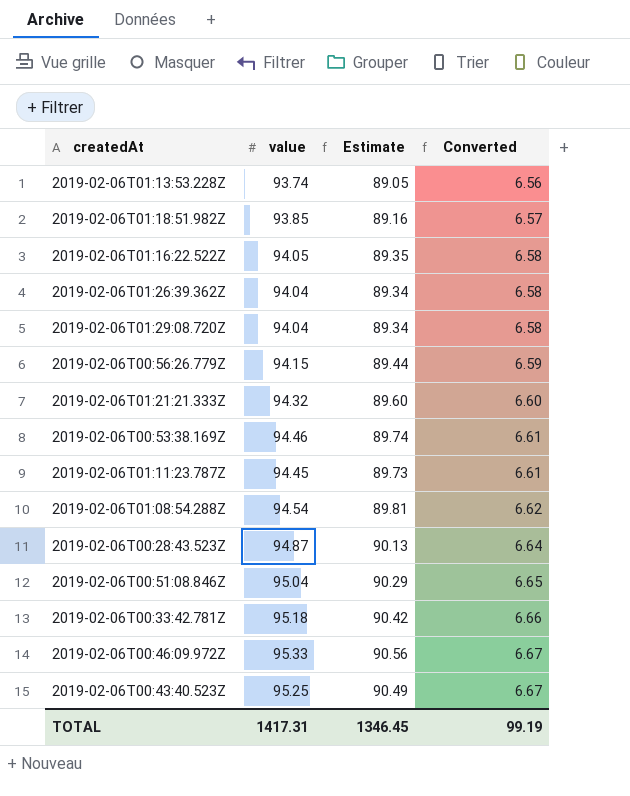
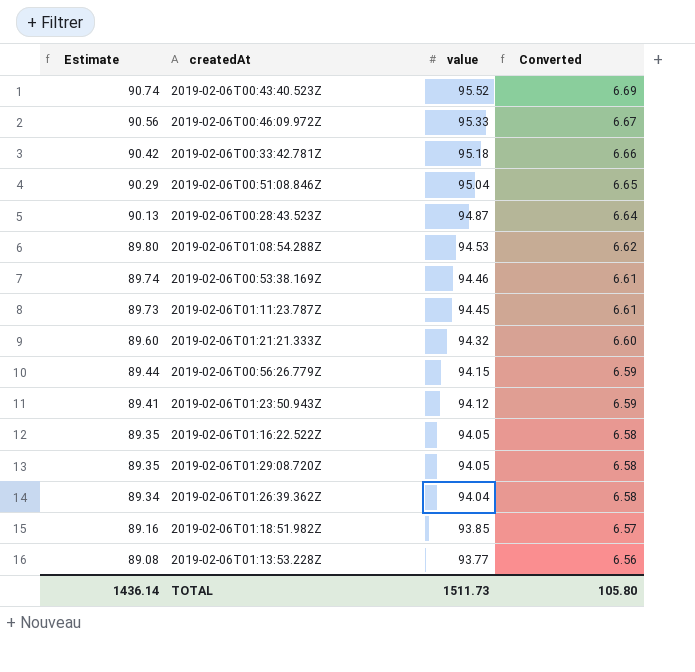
row order: Converted ascending -> Estimate descending
column Estimate | position: 3 -> 1
2019-02-06T00:43:40.523Z | Estimate: 90.49 -> 90.74
2019-02-06T00:43:40.523Z | value: 95.25 -> 95.52
2019-02-06T00:43:40.523Z | Converted: 6.67 -> 6.69
2019-02-06T01:08:54.288Z | Estimate: 89.81 -> 89.80
2019-02-06T01:08:54.288Z | value: 94.54 -> 94.53
row 2019-02-06T01:23:50.943Z: none -> 89.41 | 94.12 | 6.59
2019-02-06T01:29:08.720Z | Estimate: 89.34 -> 89.35
2019-02-06T01:29:08.720Z | value: 94.04 -> 94.05
2019-02-06T01:13:53.228Z | Estimate: 89.05 -> 89.08
2019-02-06T01:13:53.228Z | value: 93.74 -> 93.77
TOTAL | Estimate: 1346.45 -> 1436.14
TOTAL | value: 1417.31 -> 1511.73
TOTAL | Converted: 99.19 -> 105.80

